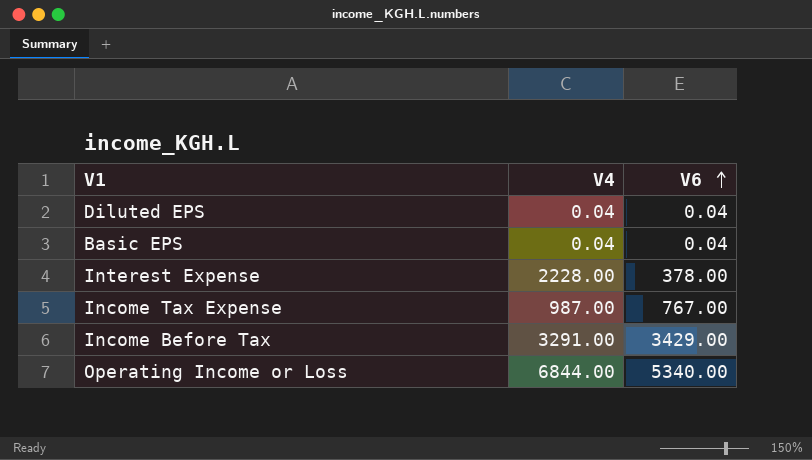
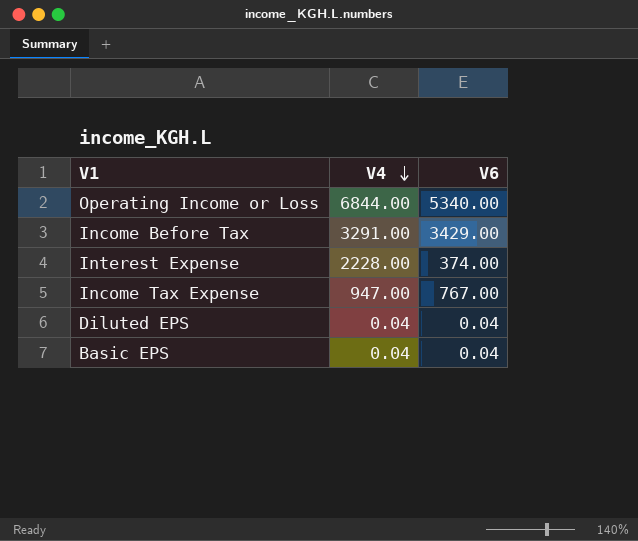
row order: V6 ascending -> V4 descending
Interest Expense | V6: 378.00 -> 374.00
Income Tax Expense | V4: 987.00 -> 947.00

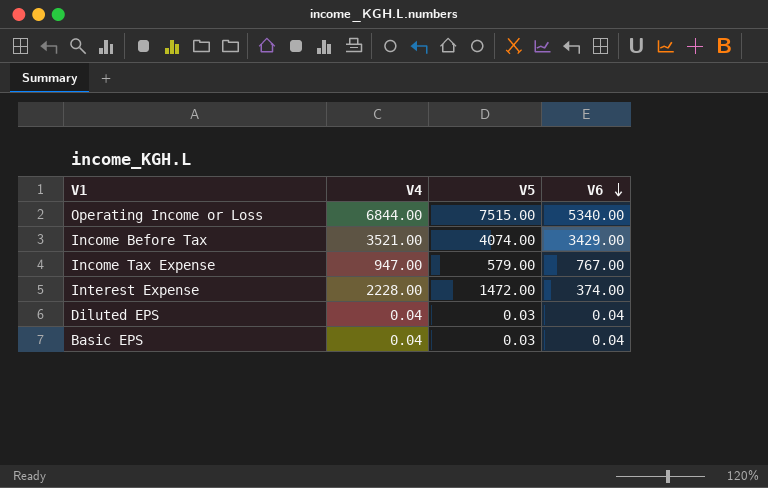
row order: V4 descending -> V6 descending
column V5 | position: none -> 3
Income Before Tax | V4: 3291.00 -> 3521.00

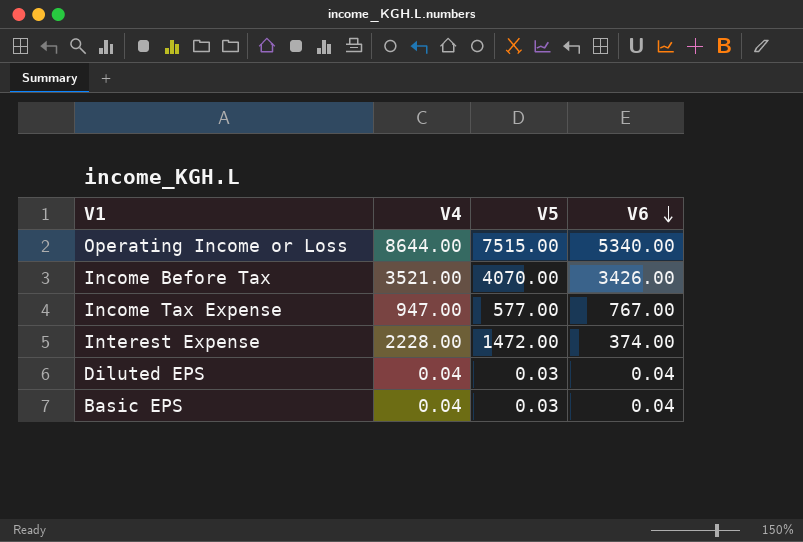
Operating Income or Loss | V4: 6844.00 -> 8644.00
Income Before Tax | V5: 4074.00 -> 4070.00
Income Before Tax | V6: 3429.00 -> 3426.00
Income Tax Expense | V5: 579.00 -> 577.00

